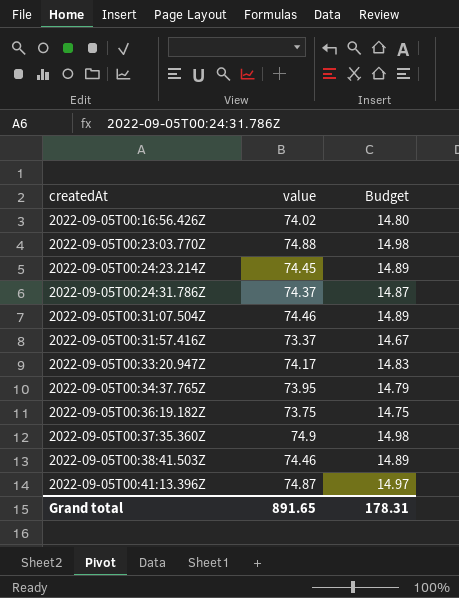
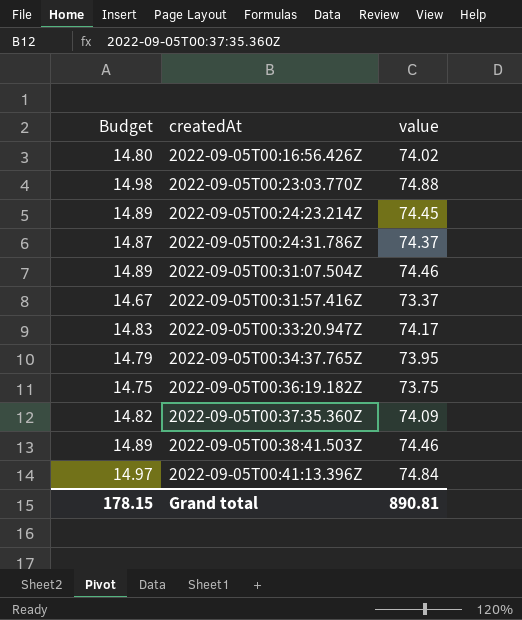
column Budget | position: 3 -> 1
2022-09-05T00:37:35.360Z | Budget: 14.98 -> 14.82
2022-09-05T00:37:35.360Z | value: 74.9 -> 74.09
2022-09-05T00:41:13.396Z | value: 74.87 -> 74.84
Grand total | Budget: 178.31 -> 178.15
Grand total | value: 891.65 -> 890.81

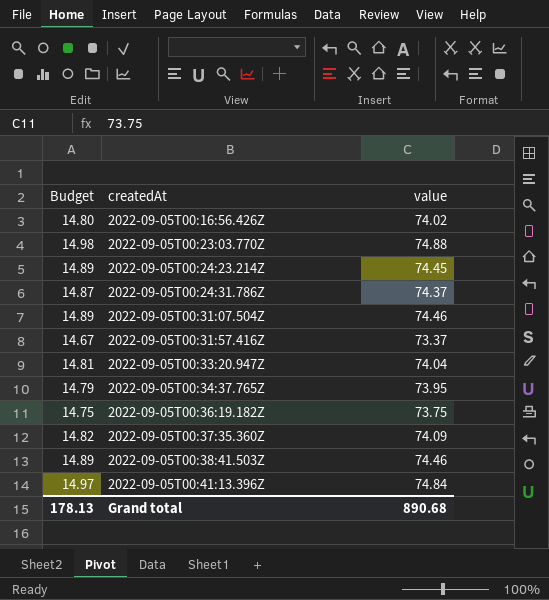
2022-09-05T00:33:20.947Z | Budget: 14.83 -> 14.81
2022-09-05T00:33:20.947Z | value: 74.17 -> 74.04
Grand total | Budget: 178.15 -> 178.13
Grand total | value: 890.81 -> 890.68

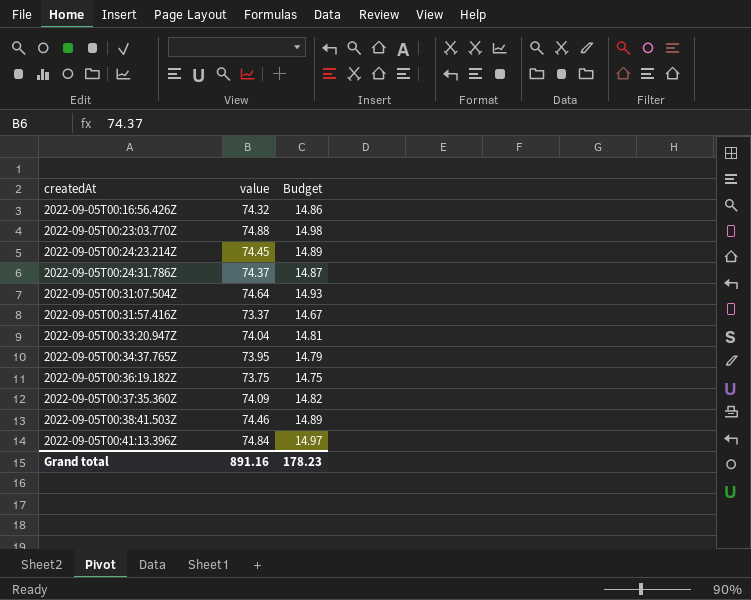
column Budget | position: 1 -> 3
2022-09-05T00:16:56.426Z | value: 74.02 -> 74.32
2022-09-05T00:16:56.426Z | Budget: 14.80 -> 14.86
2022-09-05T00:31:07.504Z | value: 74.46 -> 74.64
2022-09-05T00:31:07.504Z | Budget: 14.89 -> 14.93
Grand total | value: 890.68 -> 891.16
Grand total | Budget: 178.13 -> 178.23

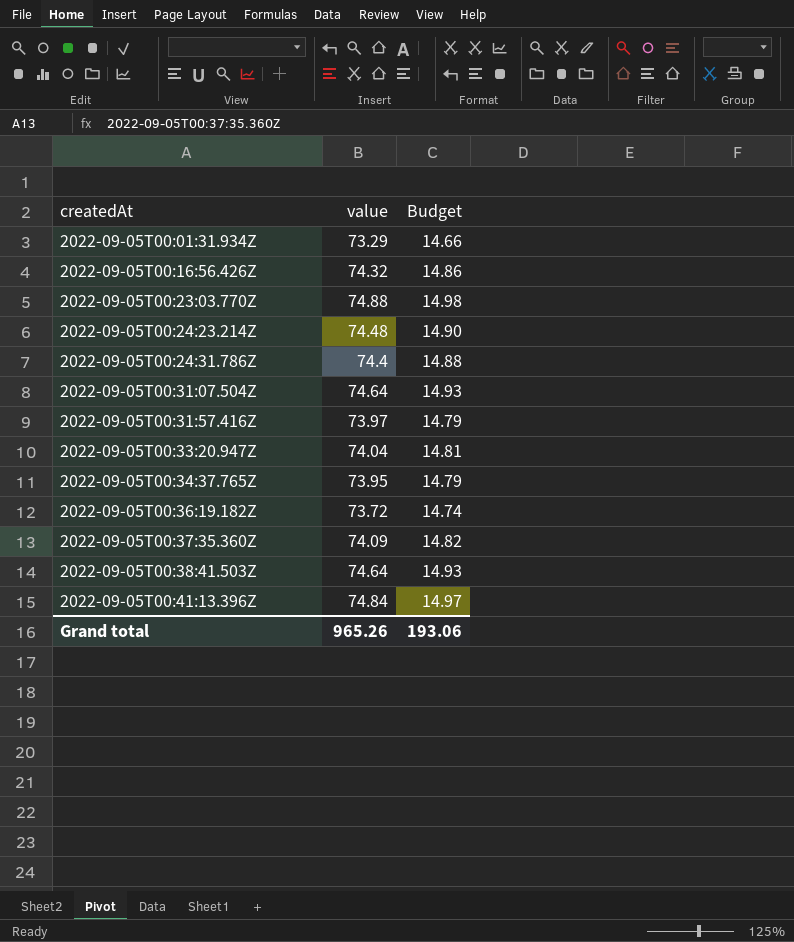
row 2022-09-05T00:01:31.934Z: none -> 73.29 | 14.66
2022-09-05T00:24:23.214Z | value: 74.45 -> 74.48
2022-09-05T00:24:23.214Z | Budget: 14.89 -> 14.90
2022-09-05T00:24:31.786Z | value: 74.37 -> 74.4
2022-09-05T00:24:31.786Z | Budget: 14.87 -> 14.88
2022-09-05T00:31:57.416Z | value: 73.37 -> 73.97
2022-09-05T00:31:57.416Z | Budget: 14.67 -> 14.79
2022-09-05T00:36:19.182Z | value: 73.75 -> 73.72
2022-09-05T00:36:19.182Z | Budget: 14.75 -> 14.74
2022-09-05T00:38:41.503Z | value: 74.46 -> 74.64
2022-09-05T00:38:41.503Z | Budget: 14.89 -> 14.93
Grand total | value: 891.16 -> 965.26
Grand total | Budget: 178.23 -> 193.06

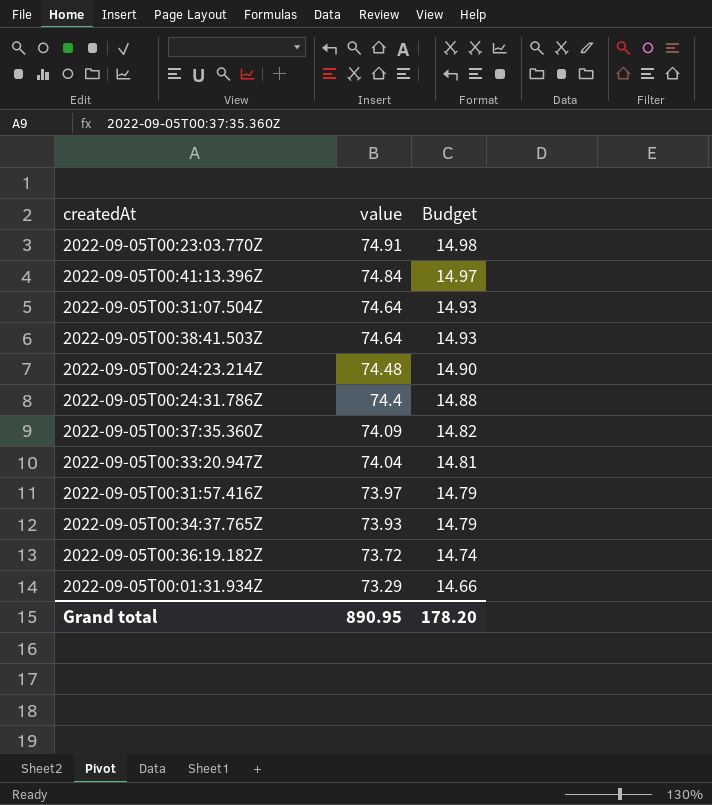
row order: createdAt ascending -> value descending
row 2022-09-05T00:16:56.426Z: 74.32 | 14.86 -> none
2022-09-05T00:23:03.770Z | value: 74.88 -> 74.91
2022-09-05T00:34:37.765Z | value: 73.95 -> 73.93
Grand total | value: 965.26 -> 890.95
Grand total | Budget: 193.06 -> 178.20

